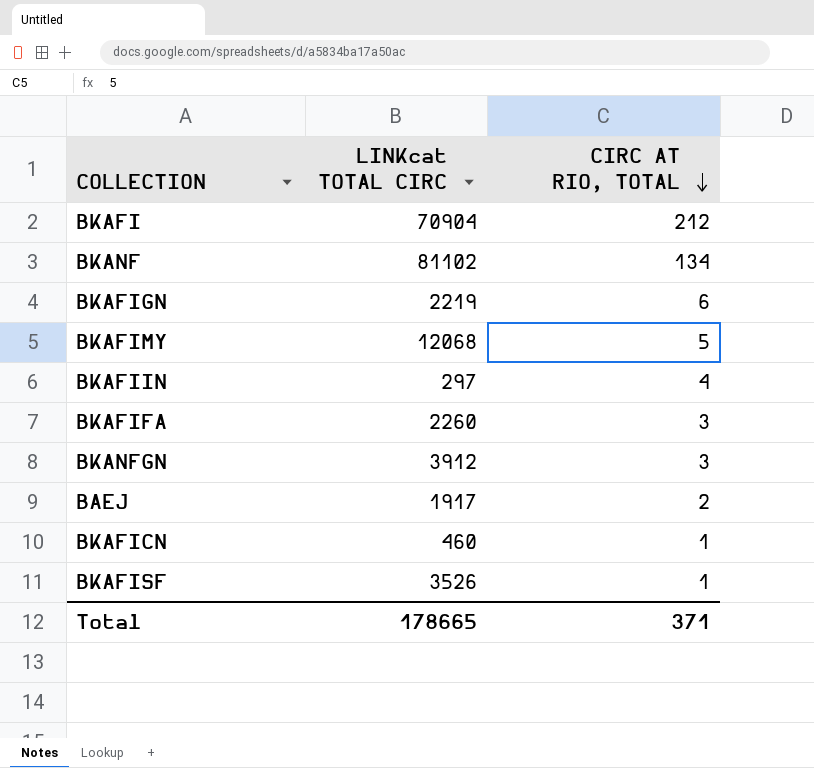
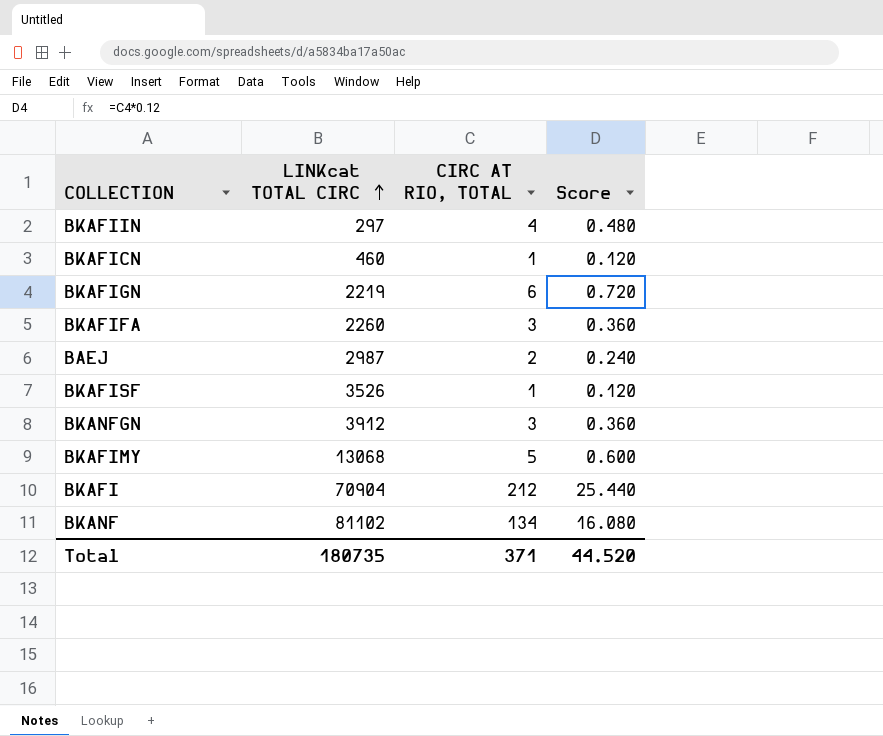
row order: CIRC AT RIO, TOTAL descending -> LINKcat TOTAL CIRC ascending
column Score | formula: none -> [CIRC AT RIO, TOTAL] * 0.12
BAEJ | LINKcat TOTAL CIRC: 1917 -> 2987
BKAFIMY | LINKcat TOTAL CIRC: 12068 -> 13068
Total | LINKcat TOTAL CIRC: 178665 -> 180735

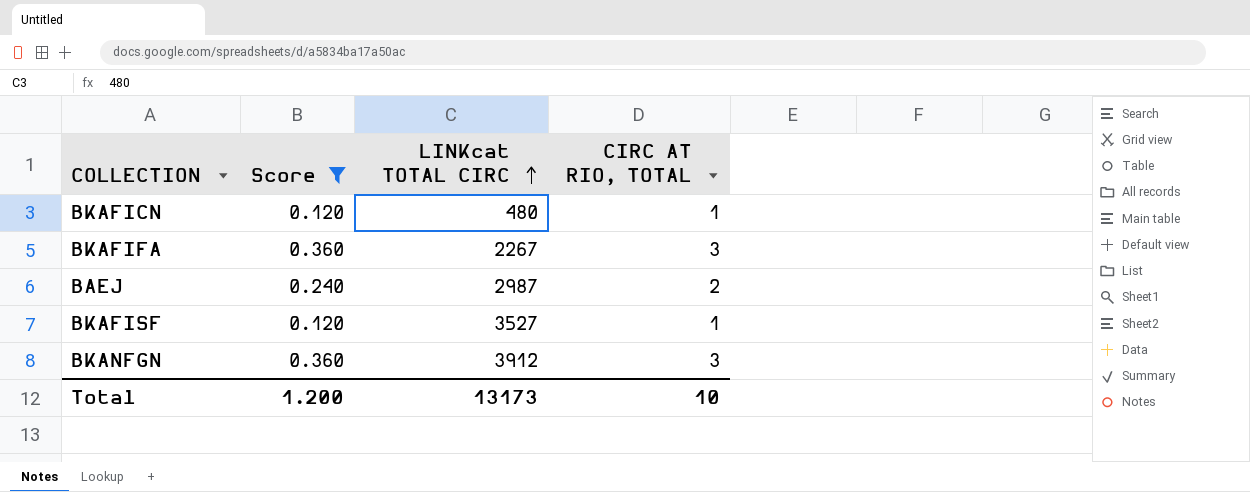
filter: none -> Score <= 0.360
column Score | position: 4 -> 2
BKAFICN | LINKcat TOTAL CIRC: 460 -> 480
BKAFIFA | LINKcat TOTAL CIRC: 2260 -> 2267
BKAFISF | LINKcat TOTAL CIRC: 3526 -> 3527
Total | Score: 44.520 -> 1.200
Total | LINKcat TOTAL CIRC: 180735 -> 13173
Total | CIRC AT RIO, TOTAL: 371 -> 10

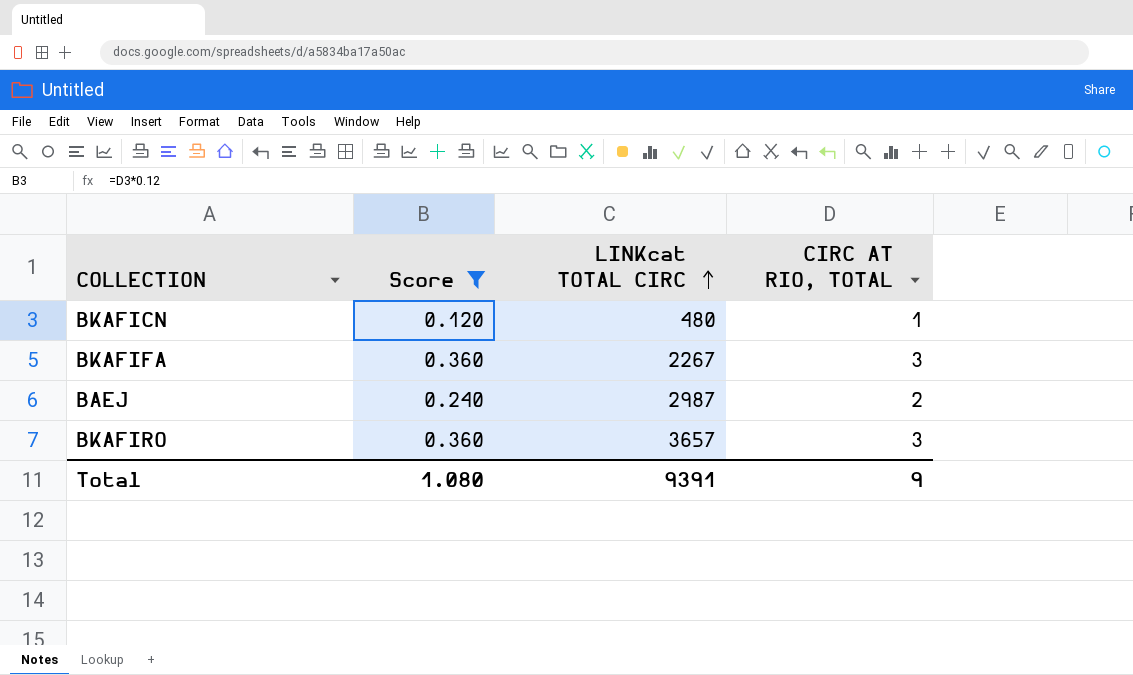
row BKAFISF: 0.120 | 3527 | 1 -> none
row BKANFGN: 0.360 | 3912 | 3 -> none
row BKAFIRO: none -> 0.360 | 3657 | 3
Total | Score: 1.200 -> 1.080
Total | LINKcat TOTAL CIRC: 13173 -> 9391
Total | CIRC AT RIO, TOTAL: 10 -> 9

